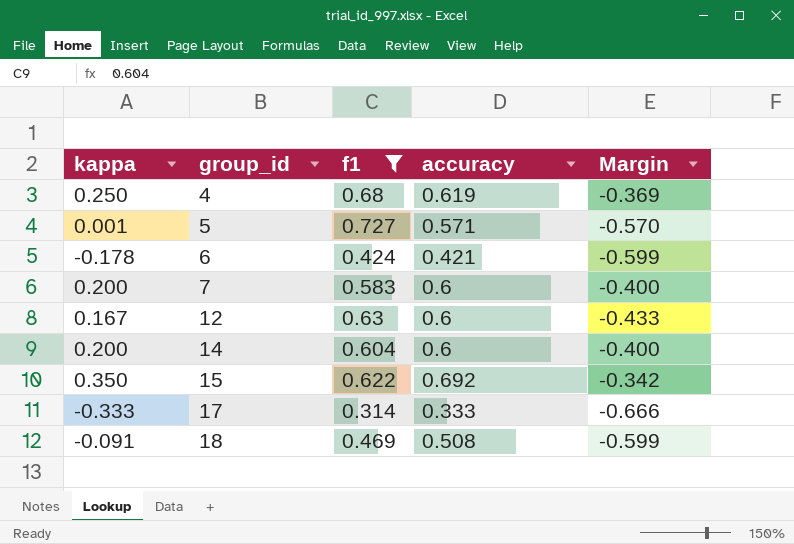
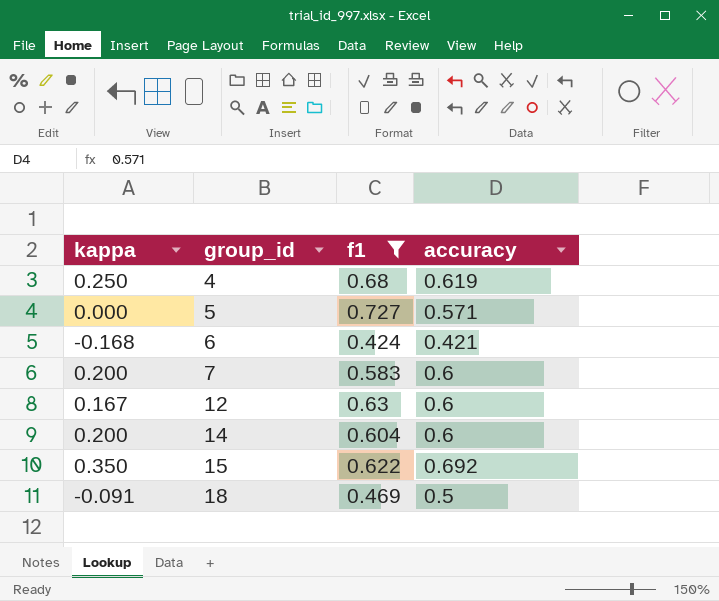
column Margin | formula: [kappa] - [accuracy] -> none
row 17: -0.333 | 0.314 | 0.333 | -0.666 -> none
5 | kappa: 0.001 -> 0.000
6 | kappa: -0.178 -> -0.168
18 | accuracy: 0.508 -> 0.5

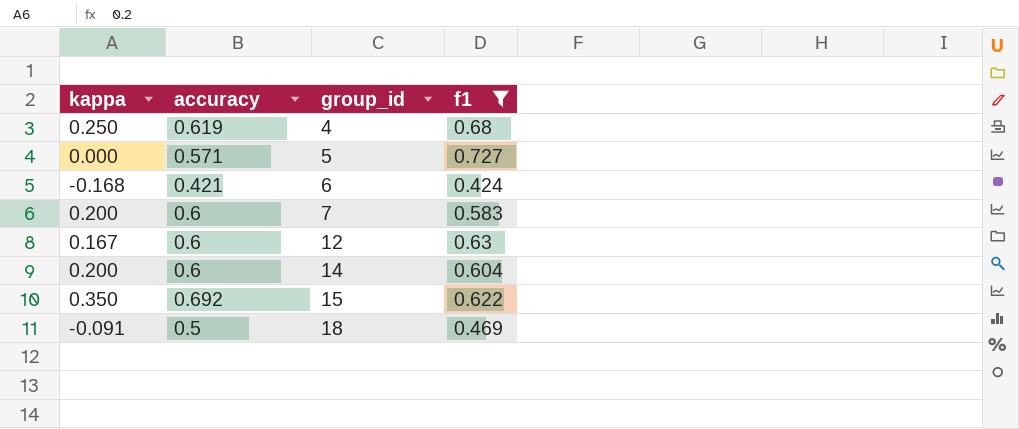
column accuracy | position: 4 -> 2

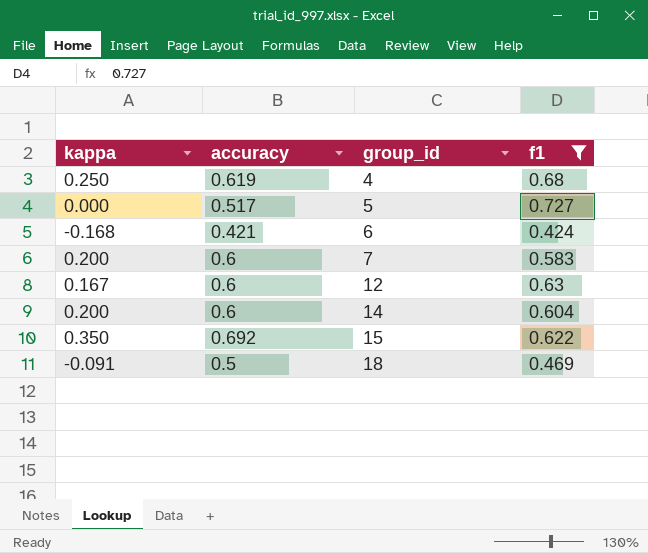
5 | accuracy: 0.571 -> 0.517

